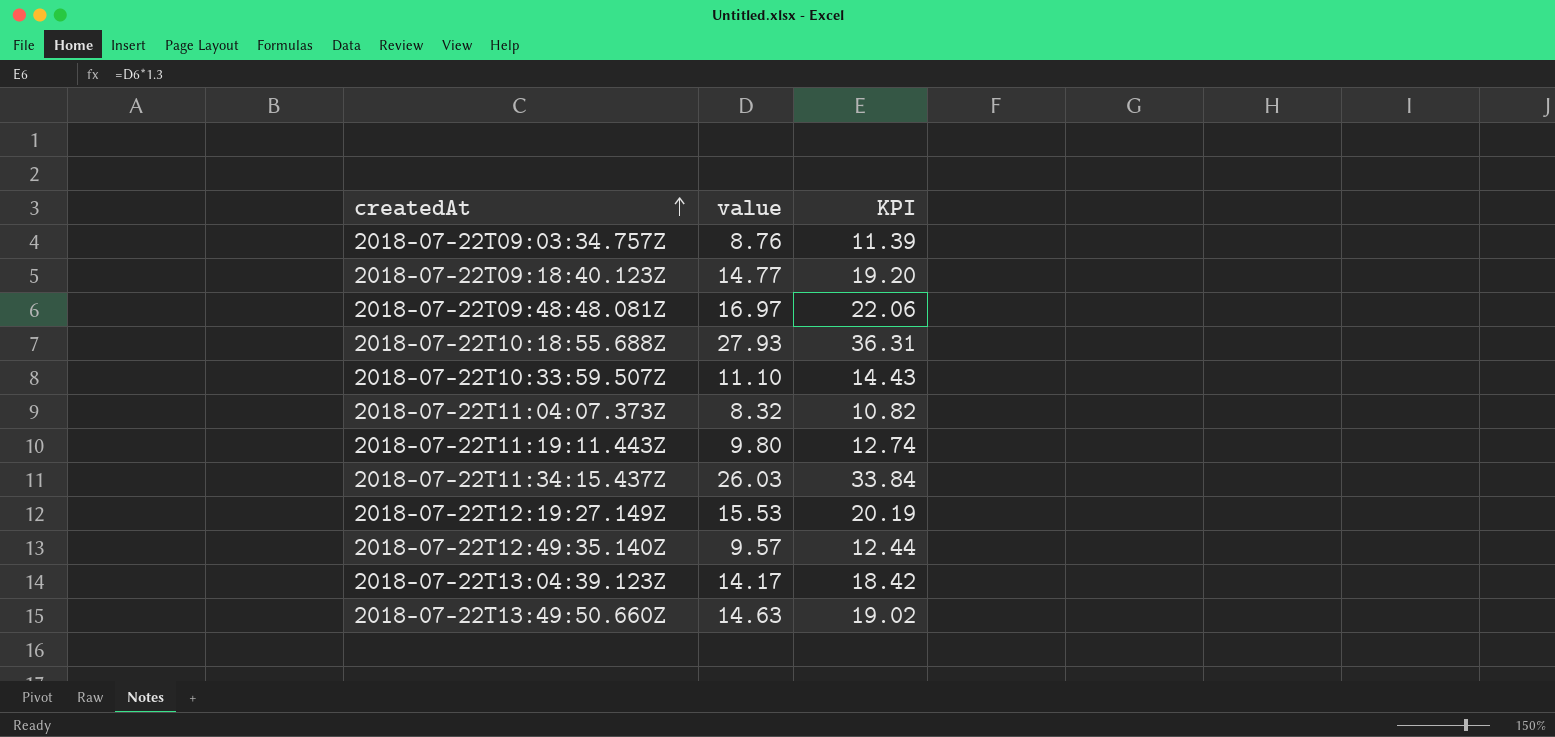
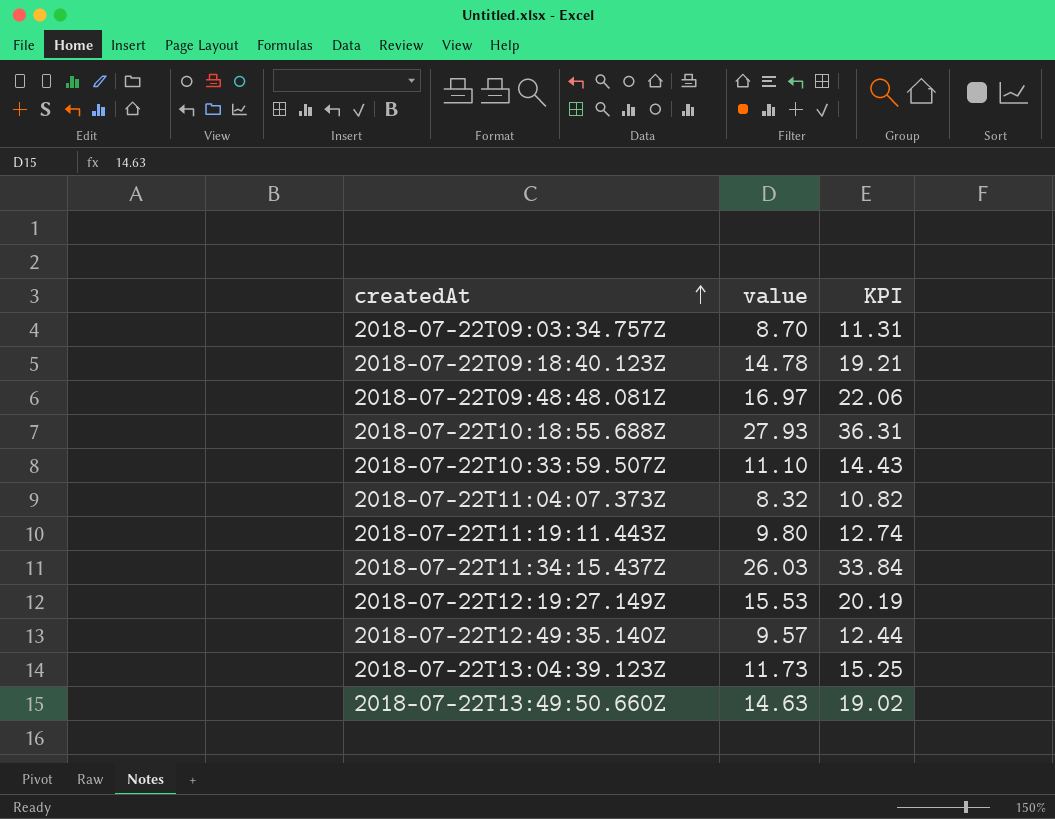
2018-07-22T09:03:34.757Z | value: 8.76 -> 8.70
2018-07-22T09:03:34.757Z | KPI: 11.39 -> 11.31
2018-07-22T09:18:40.123Z | value: 14.77 -> 14.78
2018-07-22T09:18:40.123Z | KPI: 19.20 -> 19.21
2018-07-22T13:04:39.123Z | value: 14.17 -> 11.73
2018-07-22T13:04:39.123Z | KPI: 18.42 -> 15.25

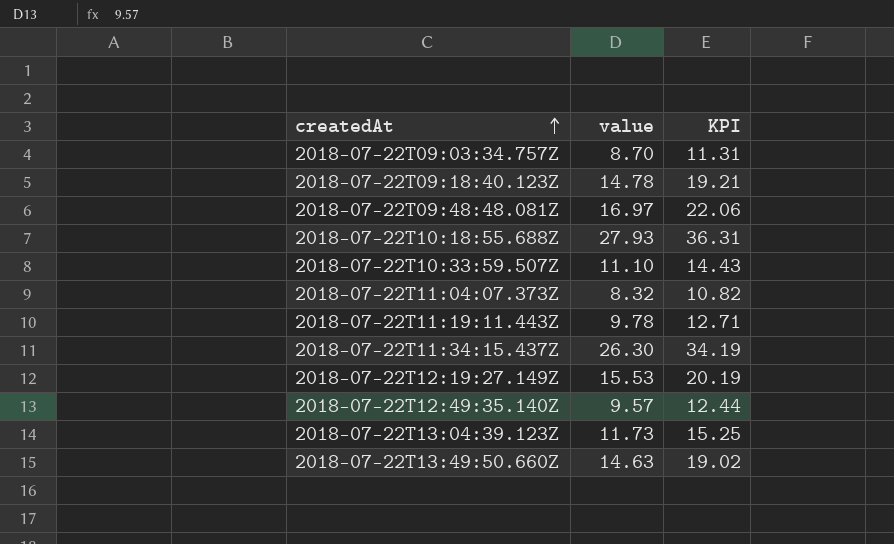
2018-07-22T11:19:11.443Z | value: 9.80 -> 9.78
2018-07-22T11:19:11.443Z | KPI: 12.74 -> 12.71
2018-07-22T11:34:15.437Z | value: 26.03 -> 26.30
2018-07-22T11:34:15.437Z | KPI: 33.84 -> 34.19

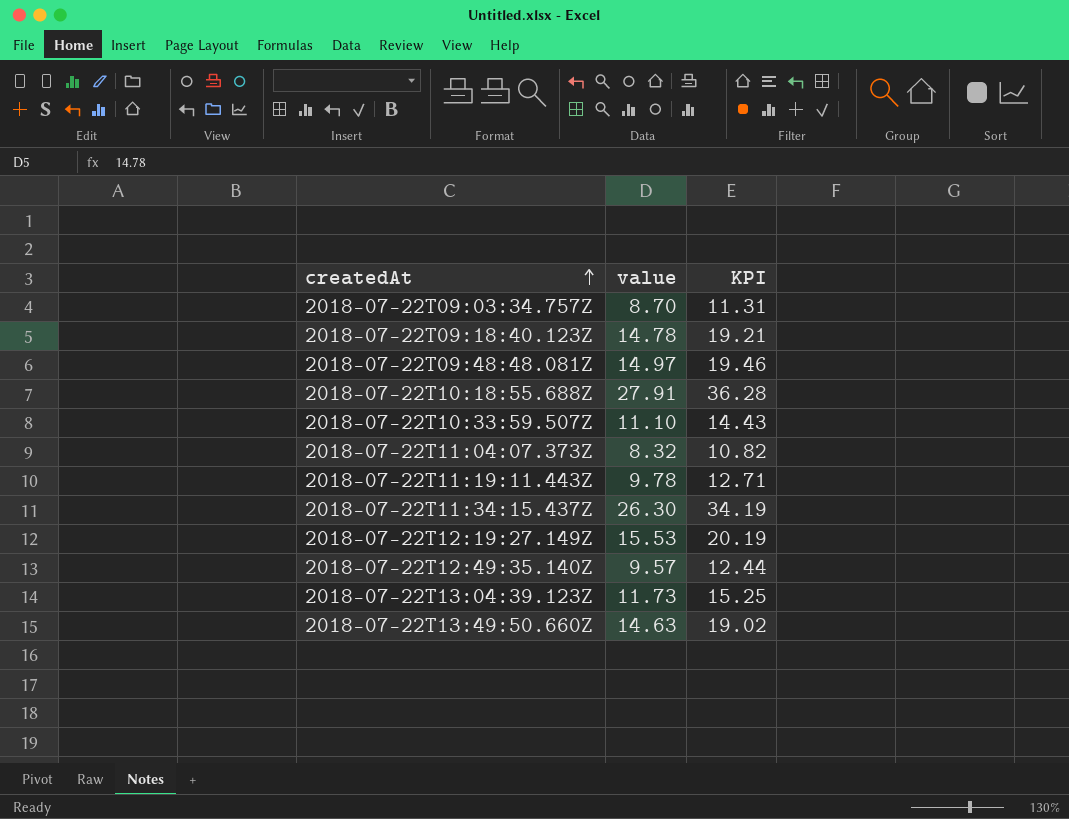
2018-07-22T09:48:48.081Z | value: 16.97 -> 14.97
2018-07-22T09:48:48.081Z | KPI: 22.06 -> 19.46
2018-07-22T10:18:55.688Z | value: 27.93 -> 27.91
2018-07-22T10:18:55.688Z | KPI: 36.31 -> 36.28

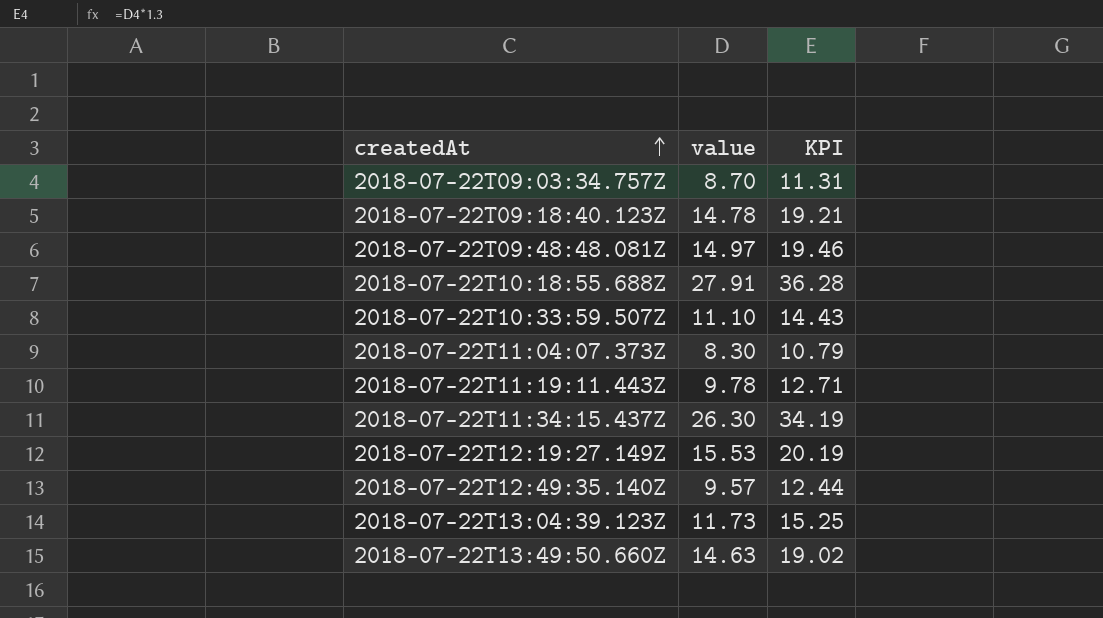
2018-07-22T11:04:07.373Z | value: 8.32 -> 8.30
2018-07-22T11:04:07.373Z | KPI: 10.82 -> 10.79

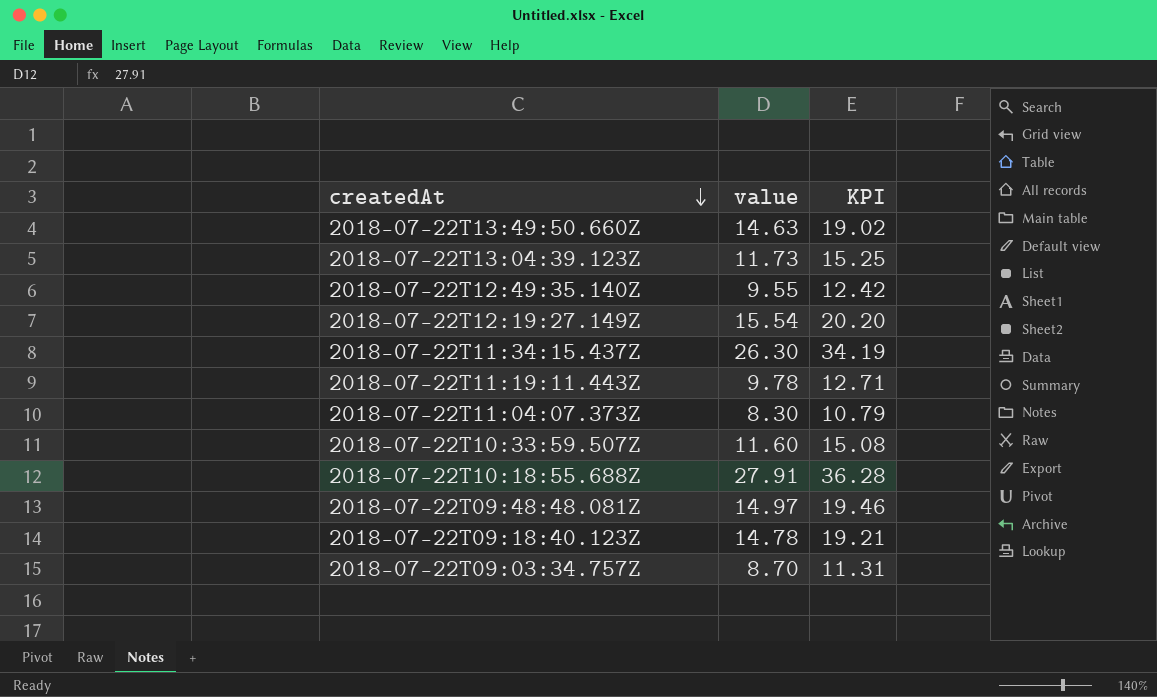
row order: createdAt ascending -> createdAt descending
2018-07-22T12:49:35.140Z | value: 9.57 -> 9.55
2018-07-22T12:49:35.140Z | KPI: 12.44 -> 12.42
2018-07-22T12:19:27.149Z | value: 15.53 -> 15.54
2018-07-22T12:19:27.149Z | KPI: 20.19 -> 20.20
2018-07-22T10:33:59.507Z | value: 11.10 -> 11.60
2018-07-22T10:33:59.507Z | KPI: 14.43 -> 15.08

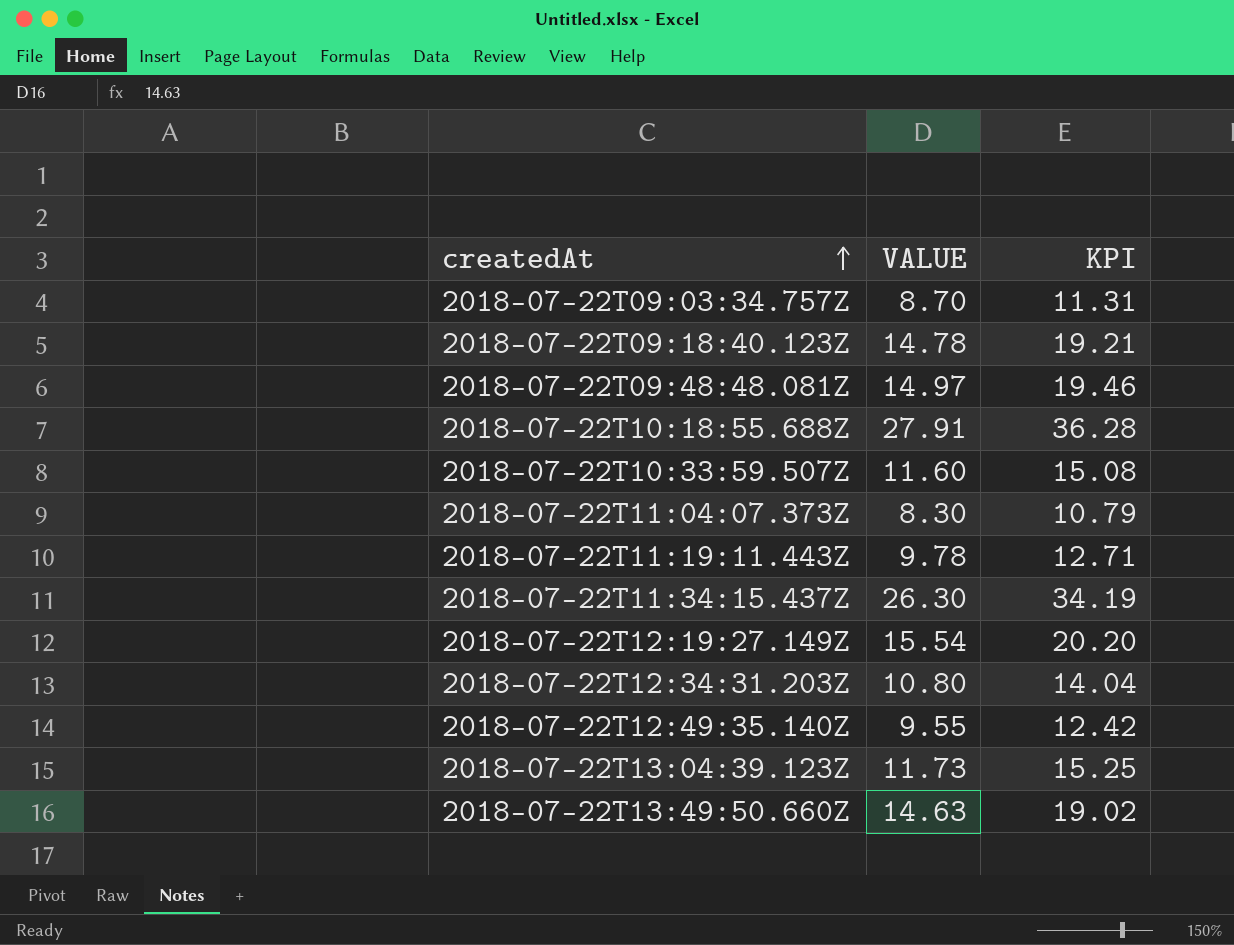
row order: createdAt descending -> createdAt ascending
column name: value -> VALUE
row 2018-07-22T12:34:31.203Z: none -> 10.80 | 14.04

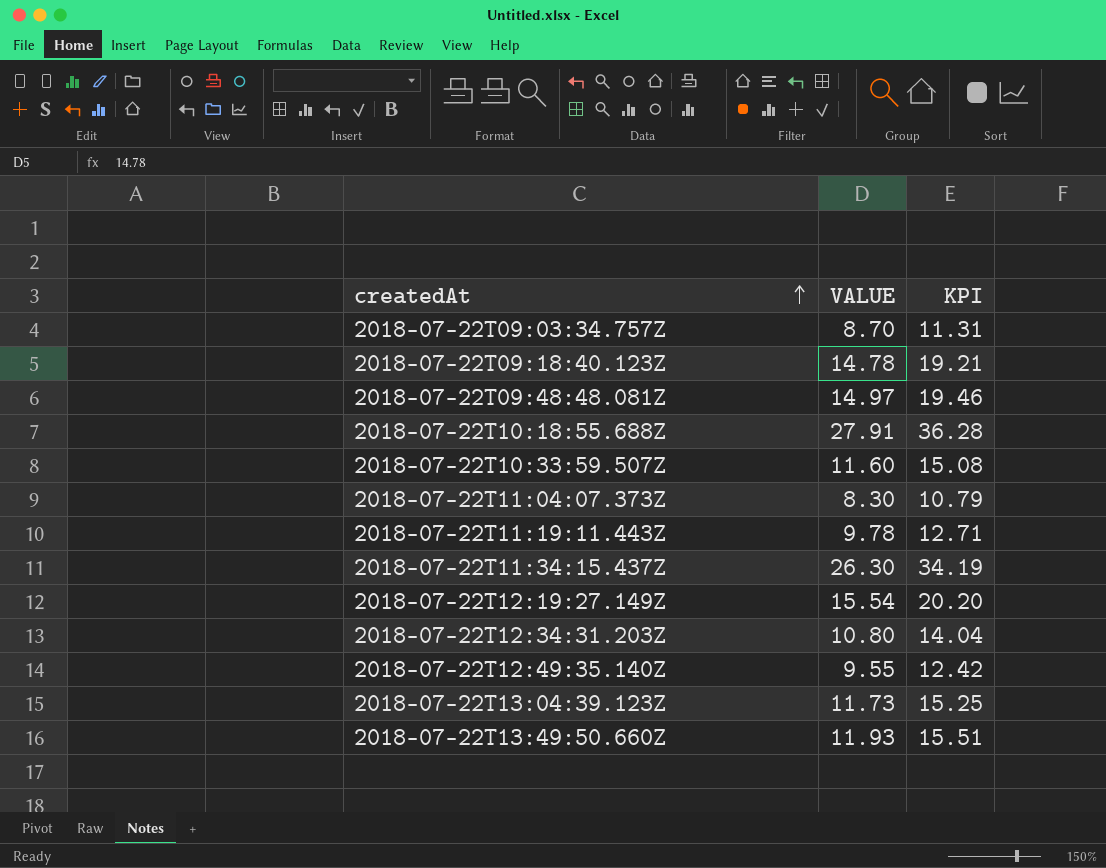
2018-07-22T13:49:50.660Z | VALUE: 14.63 -> 11.93
2018-07-22T13:49:50.660Z | KPI: 19.02 -> 15.51

